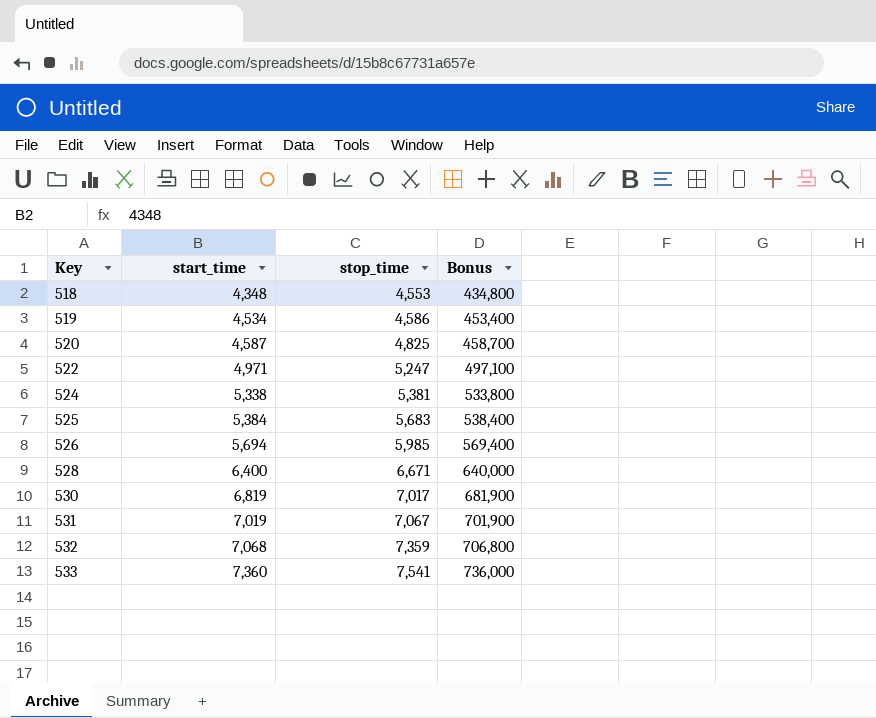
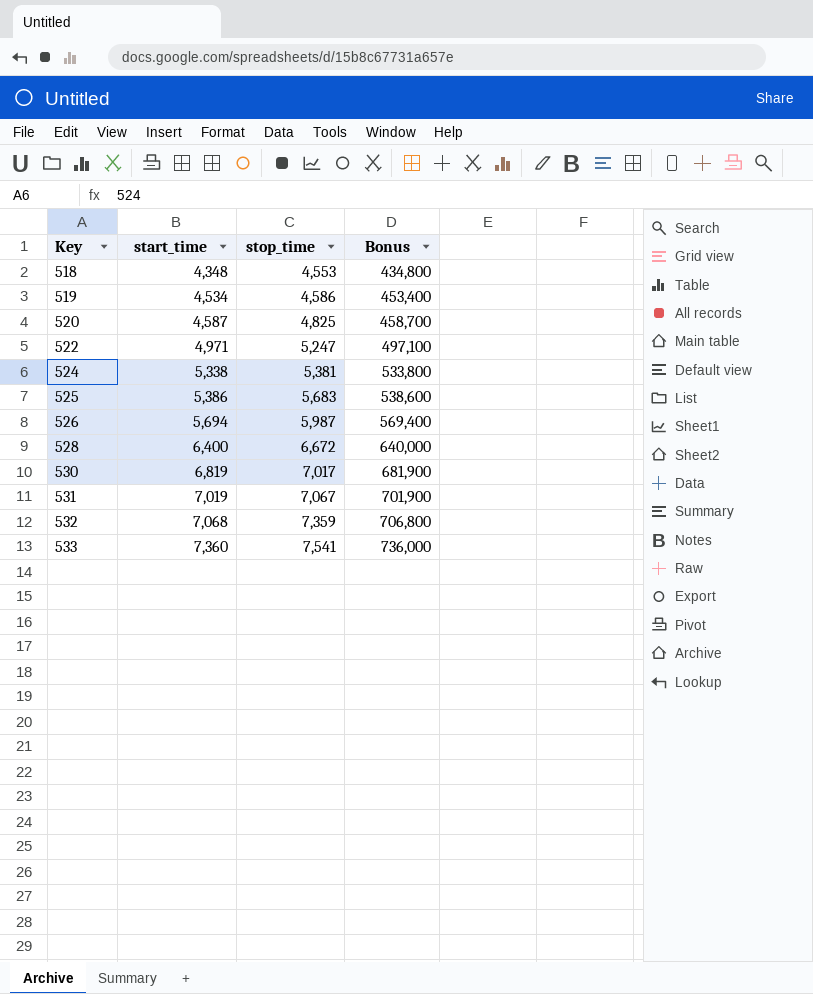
525 | start_time: 5,384 -> 5,386
525 | Bonus: 538,400 -> 538,600
526 | stop_time: 5,985 -> 5,987
528 | stop_time: 6,671 -> 6,672

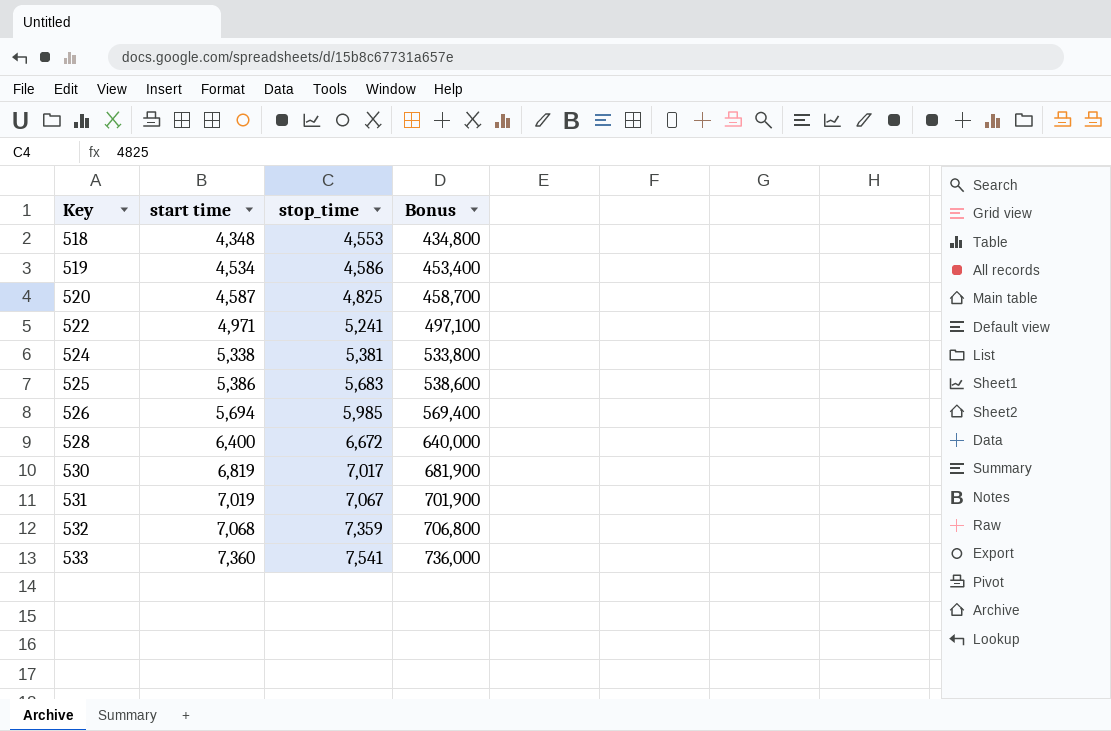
column name: start_time -> start time
522 | stop_time: 5,247 -> 5,241
526 | stop_time: 5,987 -> 5,985

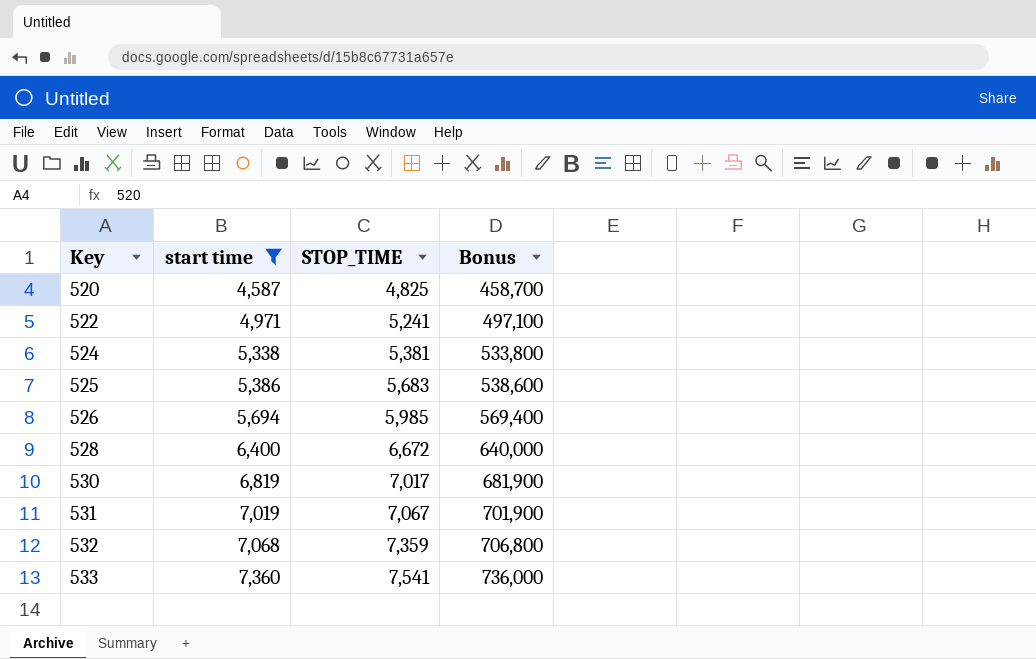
filter: none -> start time >= 4,587
column name: stop_time -> STOP_TIME

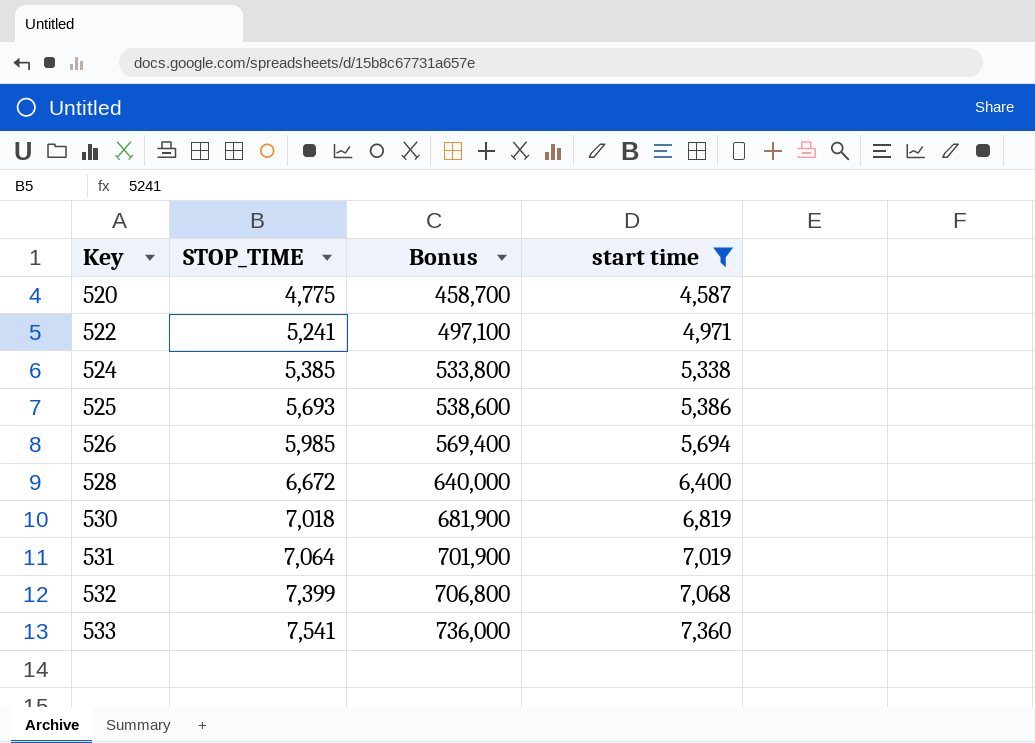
column start time | position: 2 -> 4
520 | STOP_TIME: 4,825 -> 4,775
524 | STOP_TIME: 5,381 -> 5,385
525 | STOP_TIME: 5,683 -> 5,693
530 | STOP_TIME: 7,017 -> 7,018
531 | STOP_TIME: 7,067 -> 7,064
532 | STOP_TIME: 7,359 -> 7,399

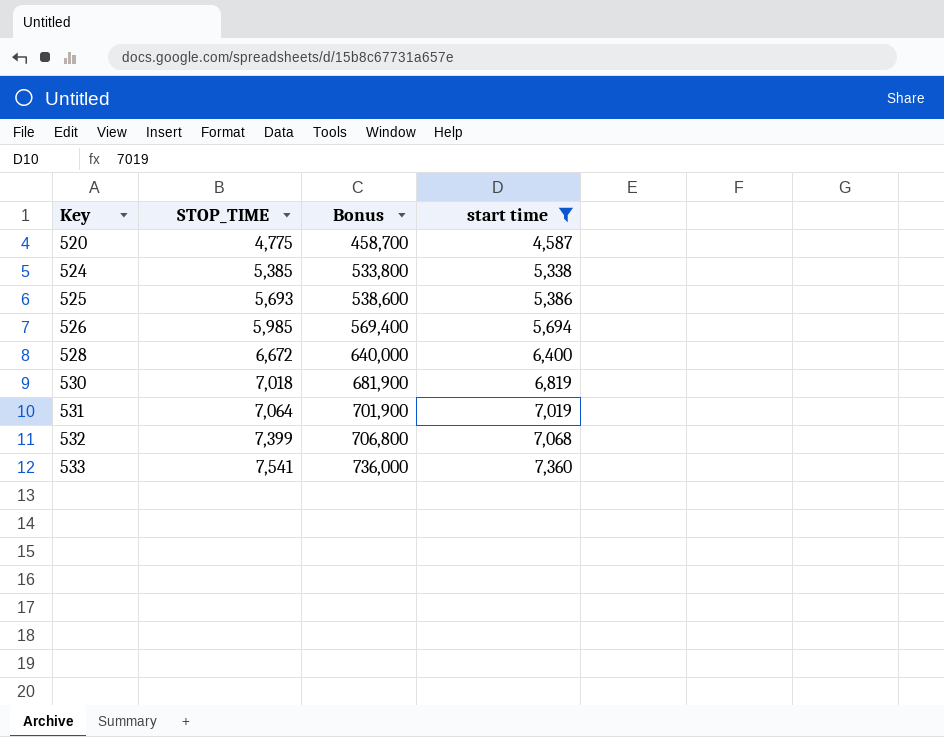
row 522: 5,241 | 497,100 | 4,971 -> none

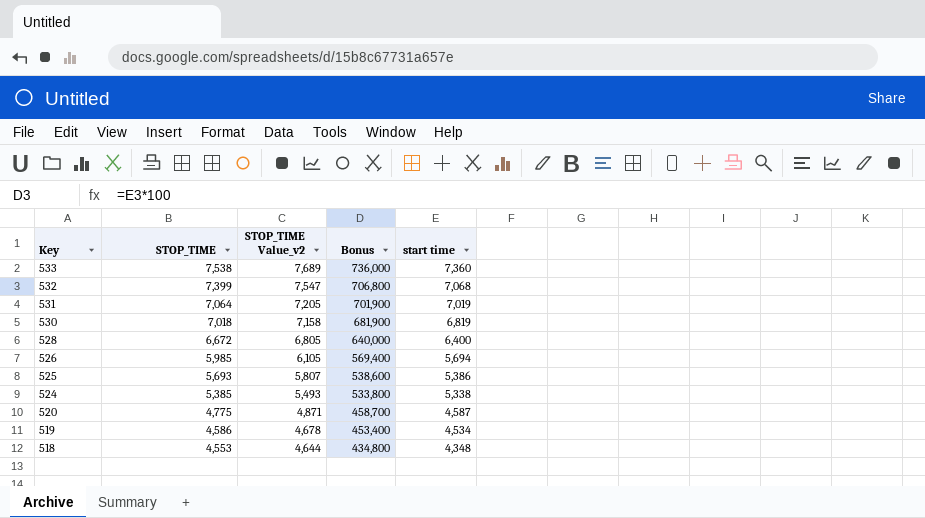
filter: start time >= 4,587 -> none
row order: Key ascending -> Key descending
column STOP_TIME Value_v2 | formula: none -> [STOP_TIME] * 1.02
533 | STOP_TIME: 7,541 -> 7,538

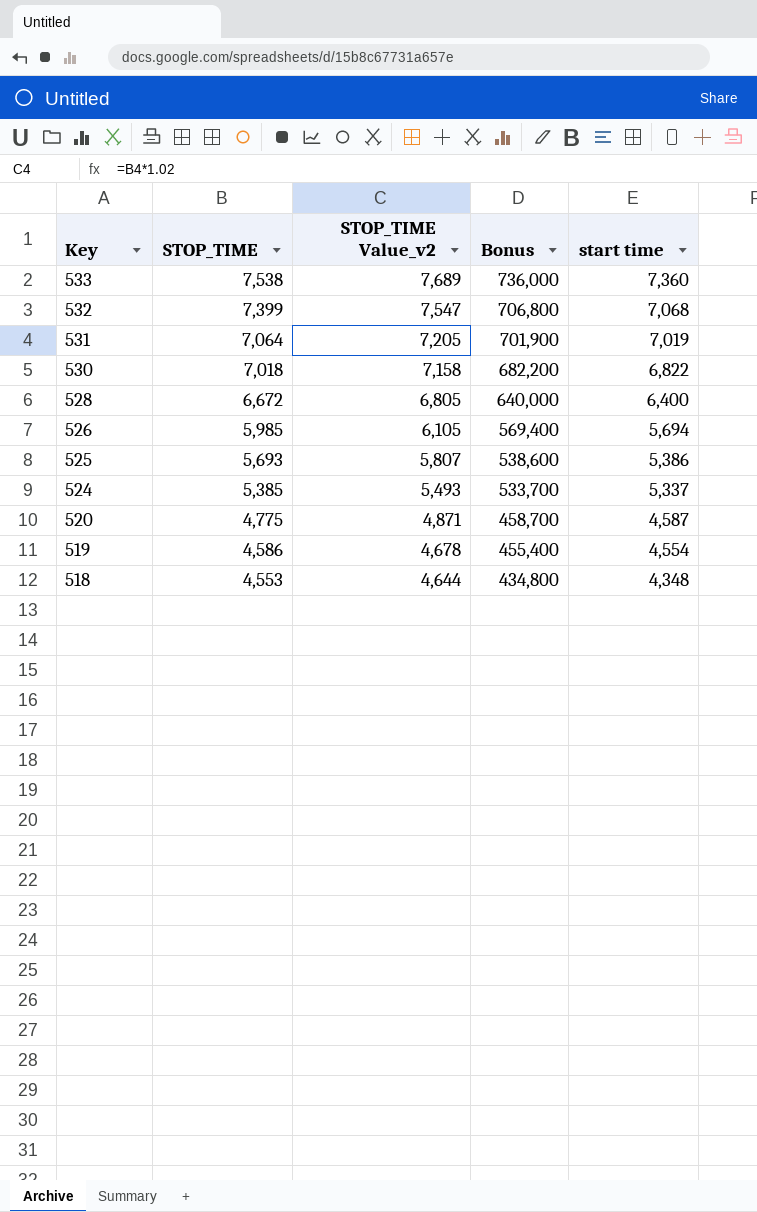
530 | Bonus: 681,900 -> 682,200
530 | start time: 6,819 -> 6,822
524 | Bonus: 533,800 -> 533,700
524 | start time: 5,338 -> 5,337
519 | Bonus: 453,400 -> 455,400
519 | start time: 4,534 -> 4,554

